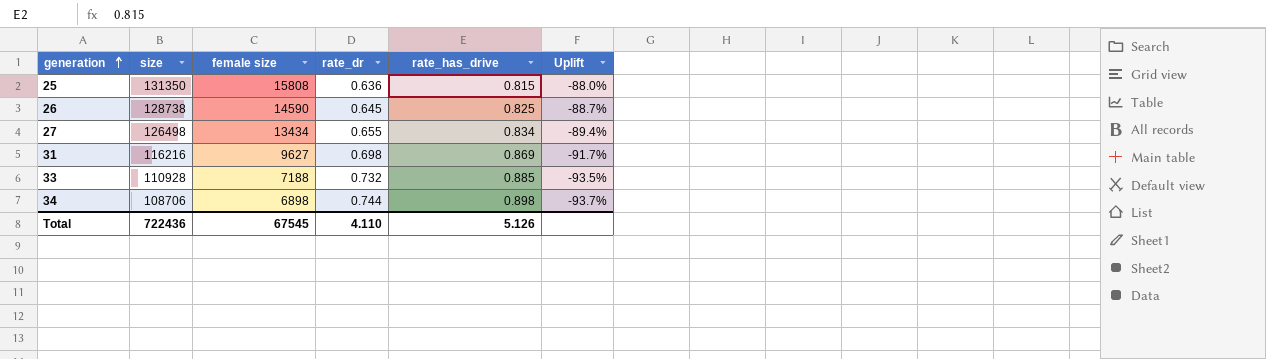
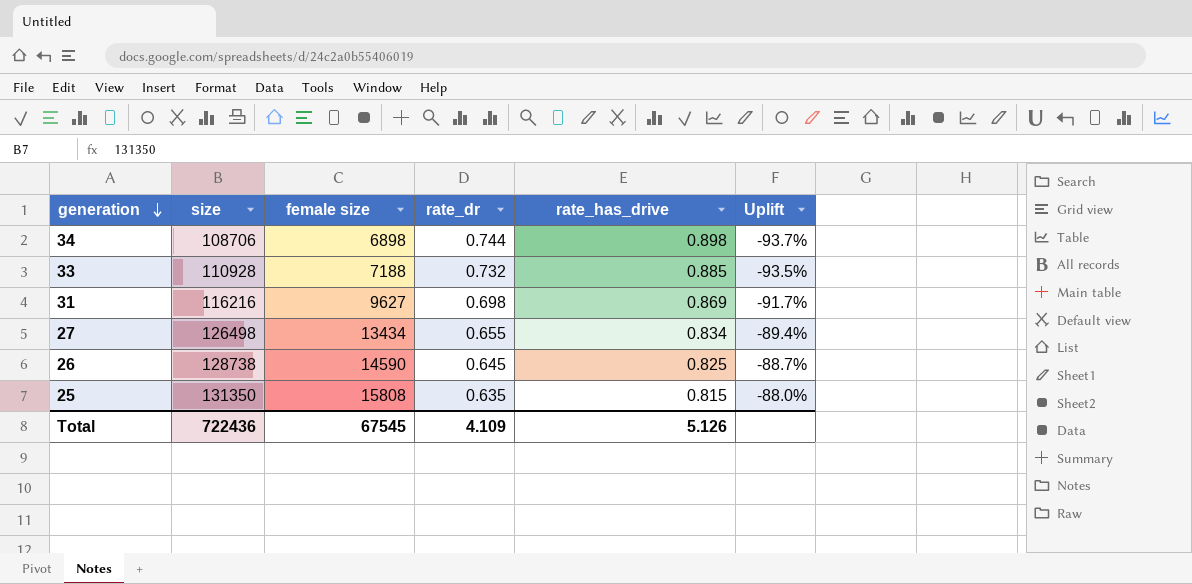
row order: generation ascending -> generation descending
25 | rate_dr: 0.636 -> 0.635
Total | rate_dr: 4.110 -> 4.109

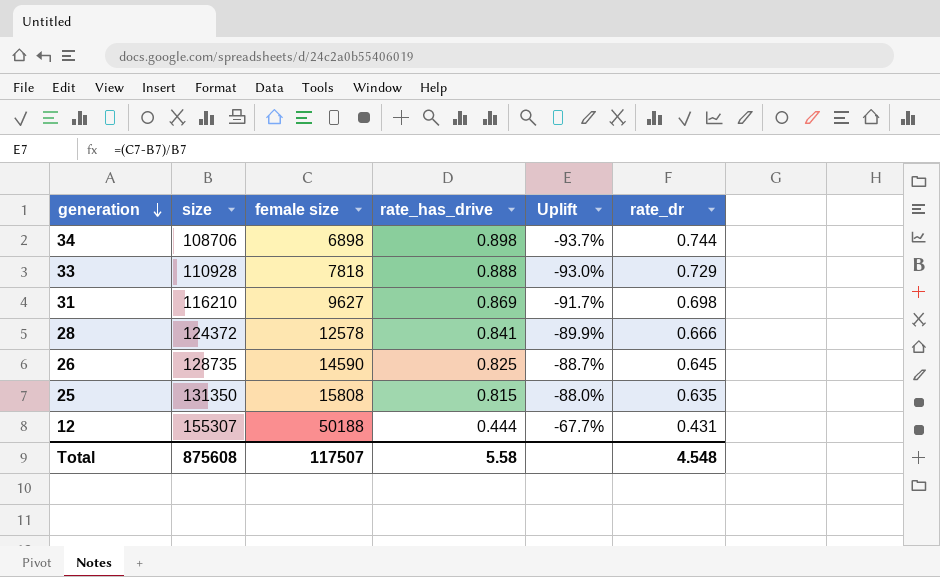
column rate_dr | position: 4 -> 6
row 27: 126498 | 13434 | 0.655 | 0.834 | -89.4% -> none
33 | female size: 7188 -> 7818
33 | rate_has_drive: 0.885 -> 0.888
33 | Uplift: -93.5% -> -93.0%
33 | rate_dr: 0.732 -> 0.729
31 | size: 116216 -> 116210
row 28: none -> 124372 | 12578 | 0.841 | -89.9% | 0.666
26 | size: 128738 -> 128735
row 12: none -> 155307 | 50188 | 0.444 | -67.7% | 0.431
Total | size: 722436 -> 875608
Total | female size: 67545 -> 117507
Total | rate_has_drive: 5.126 -> 5.58
Total | rate_dr: 4.109 -> 4.548

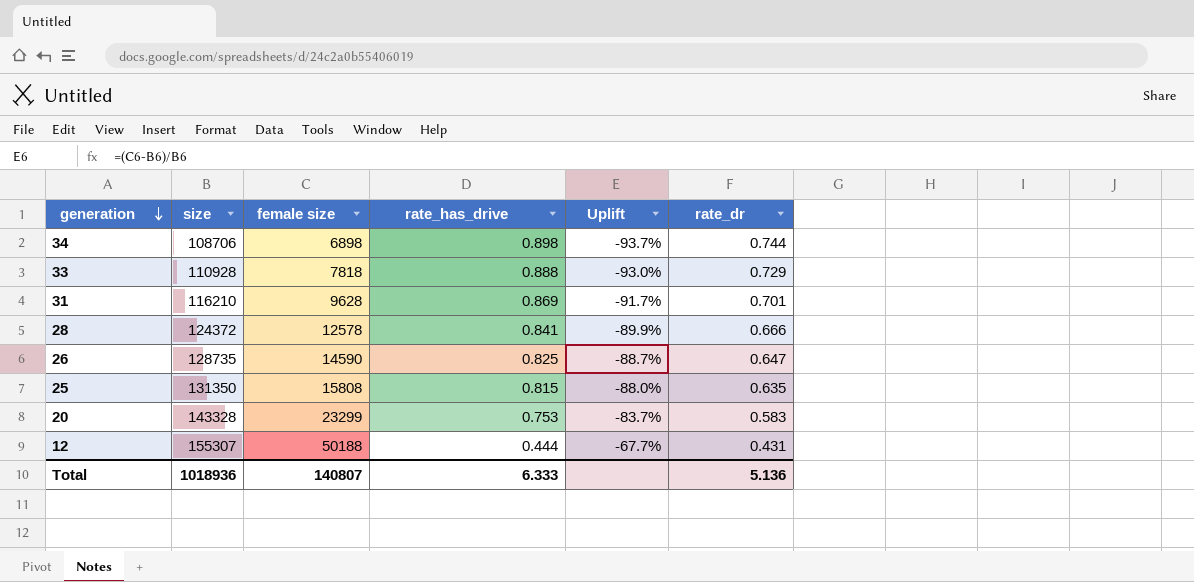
31 | female size: 9627 -> 9628
31 | rate_dr: 0.698 -> 0.701
26 | rate_dr: 0.645 -> 0.647
row 20: none -> 143328 | 23299 | 0.753 | -83.7% | 0.583
Total | size: 875608 -> 1018936
Total | female size: 117507 -> 140807
Total | rate_has_drive: 5.58 -> 6.333
Total | rate_dr: 4.548 -> 5.136

